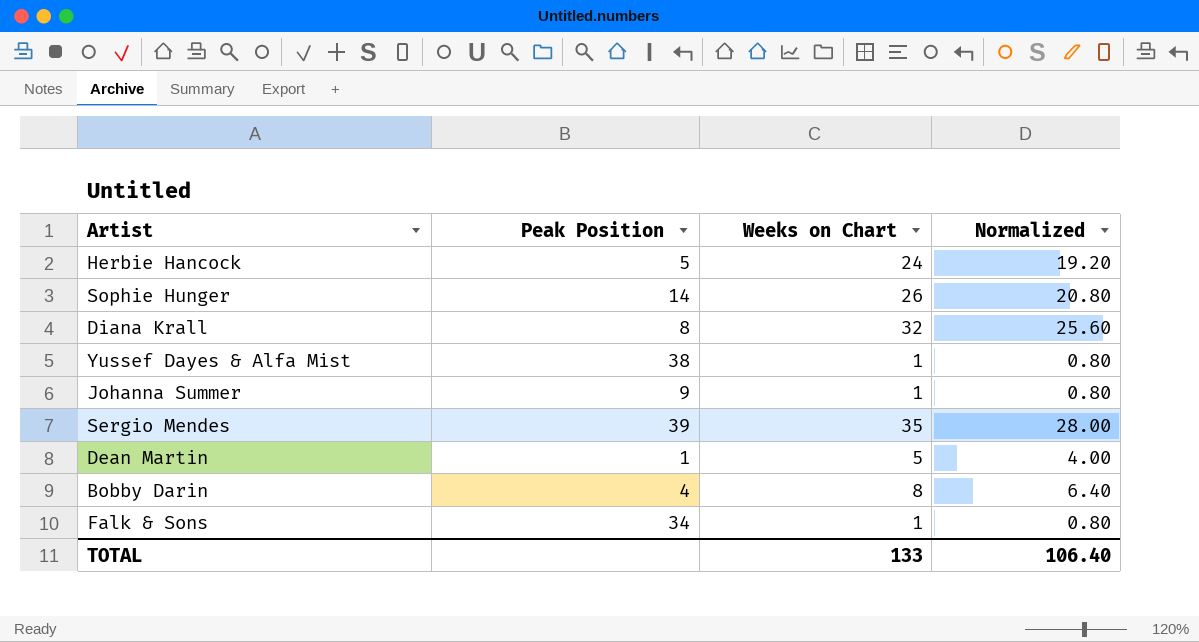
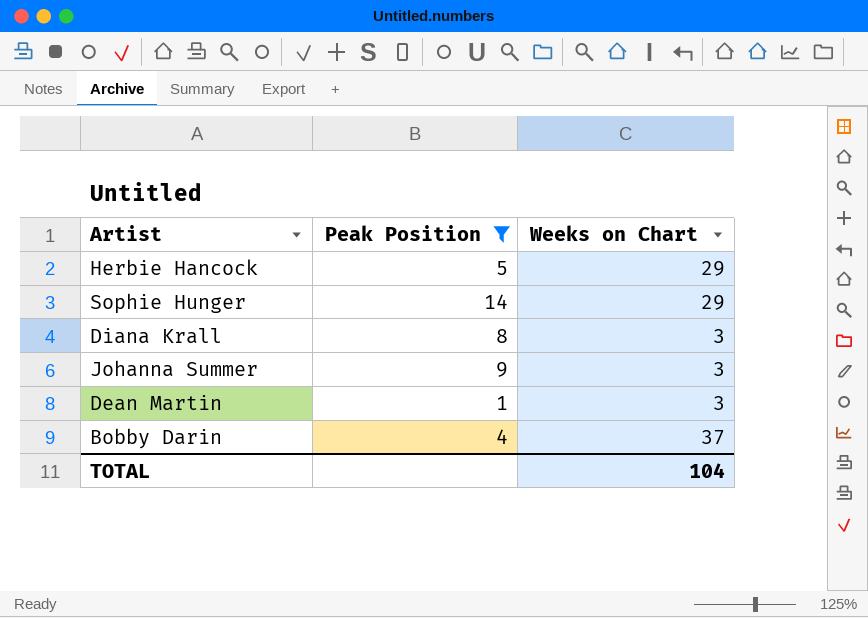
filter: none -> Peak Position <= 14
column Normalized | formula: [Weeks on Chart] * 0.8 -> none
Herbie Hancock | Weeks on Chart: 24 -> 29
Sophie Hunger | Weeks on Chart: 26 -> 29
Diana Krall | Weeks on Chart: 32 -> 3
Johanna Summer | Weeks on Chart: 1 -> 3
Dean Martin | Weeks on Chart: 5 -> 3
Bobby Darin | Weeks on Chart: 8 -> 37
TOTAL | Weeks on Chart: 133 -> 104

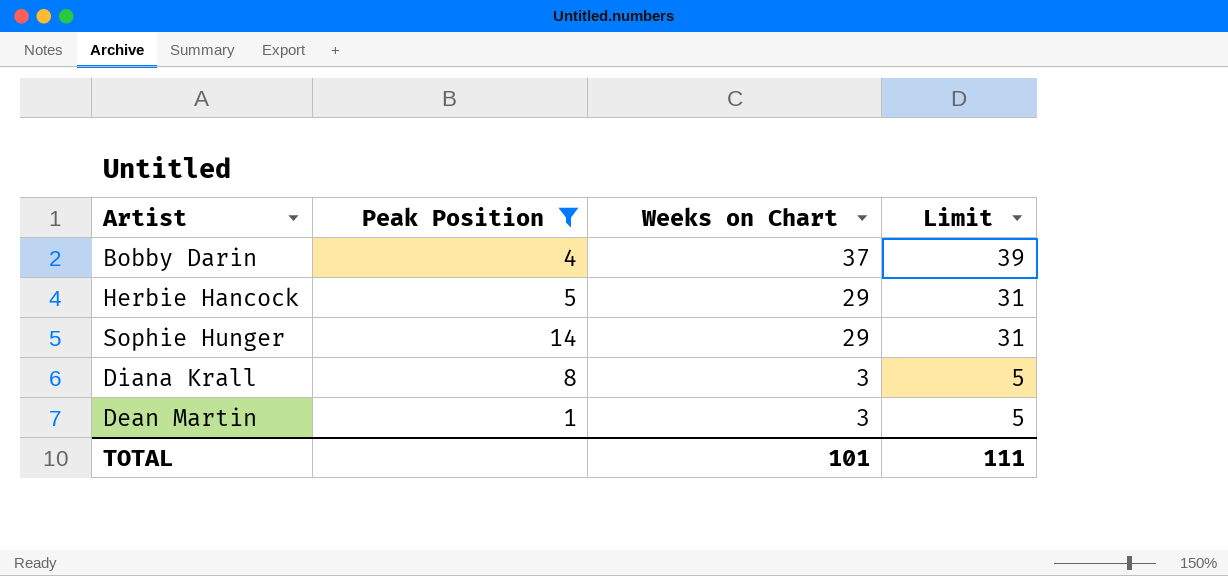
row order: none -> Weeks on Chart descending
column Limit | formula: none -> [Weeks on Chart] + 2
row Johanna Summer: 9 | 3 -> none
TOTAL | Weeks on Chart: 104 -> 101

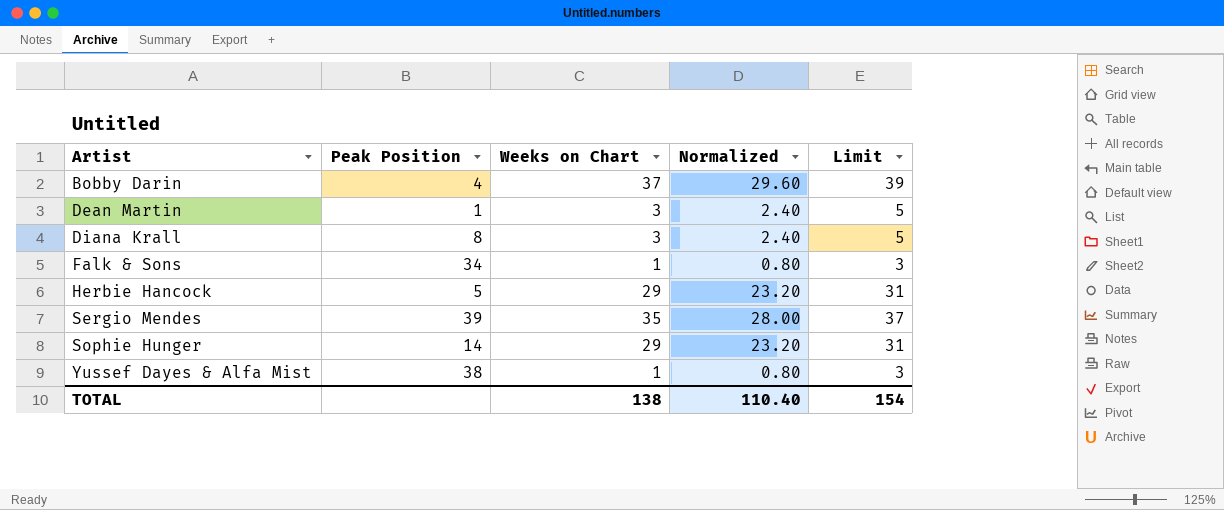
filter: Peak Position <= 14 -> none
row order: Weeks on Chart descending -> Artist ascending
column Normalized | formula: none -> [Weeks on Chart] * 0.8
TOTAL | Weeks on Chart: 101 -> 138
TOTAL | Limit: 111 -> 154

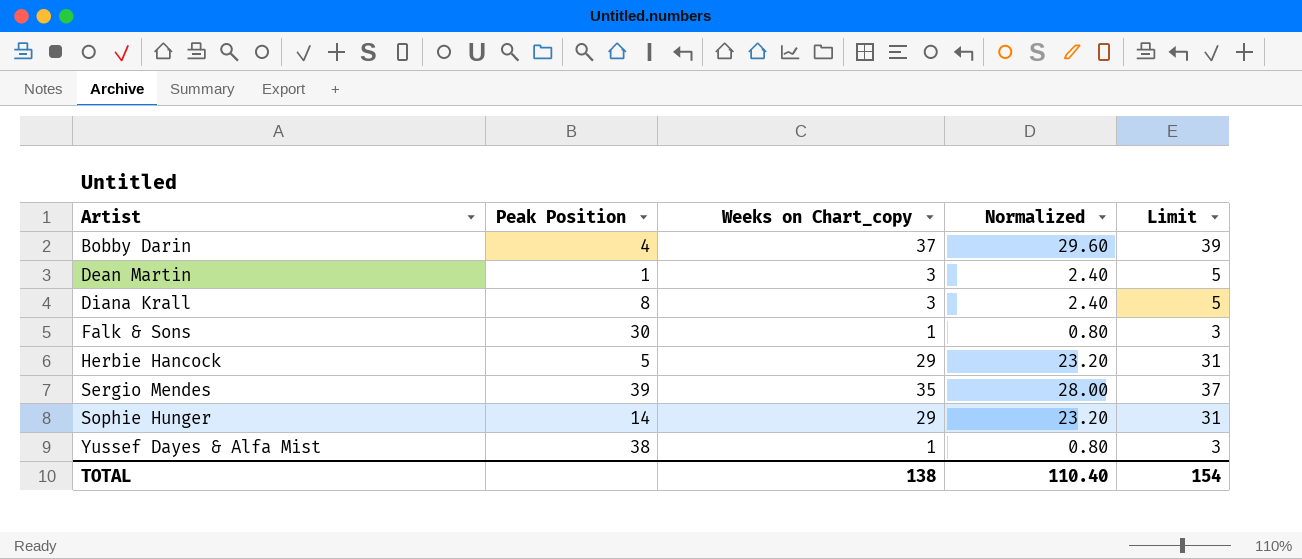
column name: Weeks on Chart -> Weeks on Chart_copy
Falk & Sons | Peak Position: 34 -> 30

